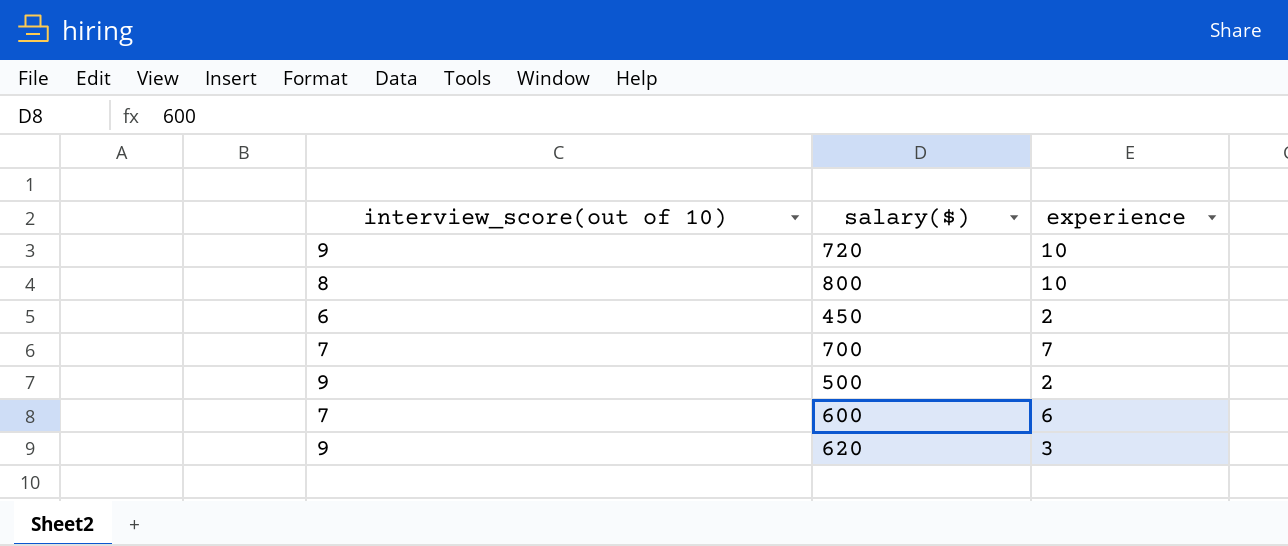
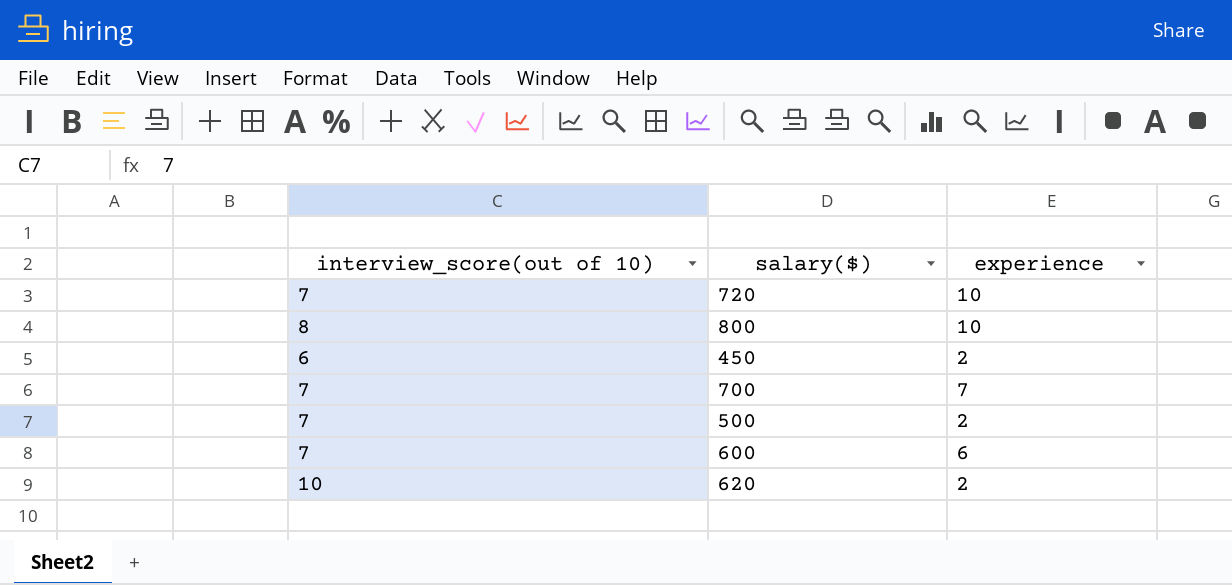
720 | interview_score(out of 10): 9 -> 7
500 | interview_score(out of 10): 9 -> 7
620 | interview_score(out of 10): 9 -> 10
620 | experience: 3 -> 2

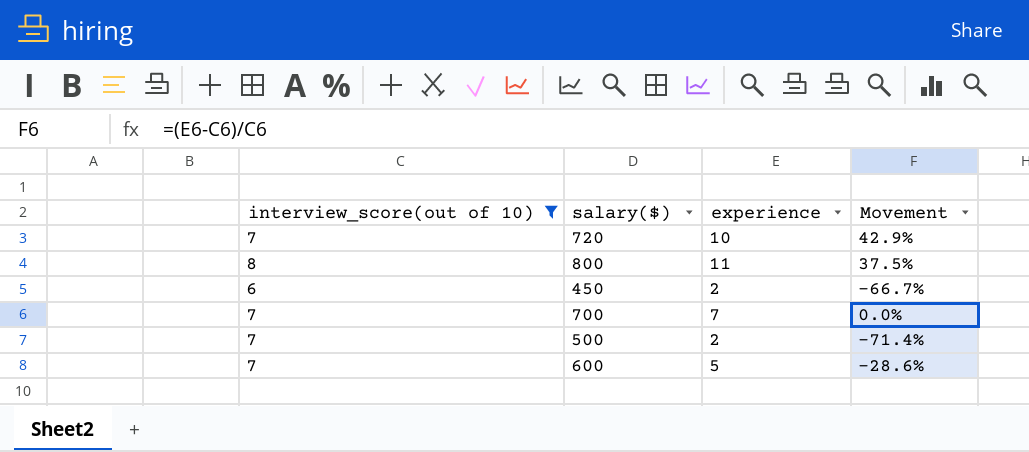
filter: none -> interview_score(out of 10) != 10
column Movement | formula: none -> ([experience] - [interview_score(out of 10)]) / [interview_score(out of 10)]
800 | experience: 10 -> 11
600 | experience: 6 -> 5

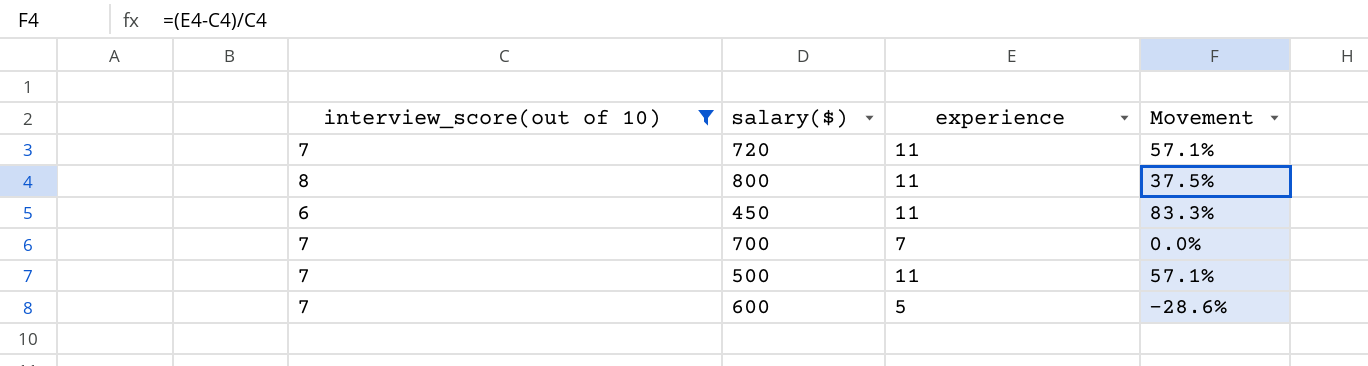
720 | experience: 10 -> 11
720 | Movement: 42.9% -> 57.1%
450 | experience: 2 -> 11
450 | Movement: -66.7% -> 83.3%
500 | experience: 2 -> 11
500 | Movement: -71.4% -> 57.1%

